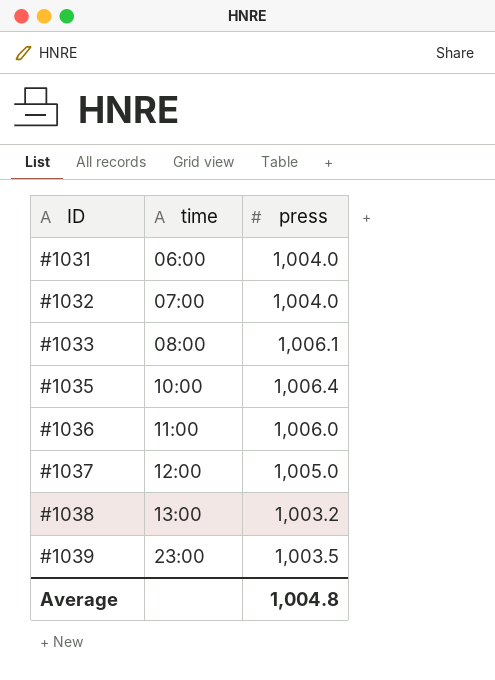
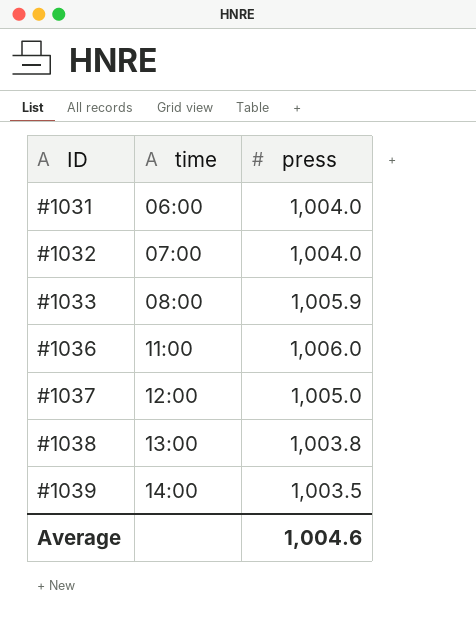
row #1035: 10:00 | 1,006.4 -> none
#1033 | press: 1,006.1 -> 1,005.9
#1038 | press: 1,003.2 -> 1,003.8
#1039 | time: 23:00 -> 14:00
Average | press: 1,004.8 -> 1,004.6

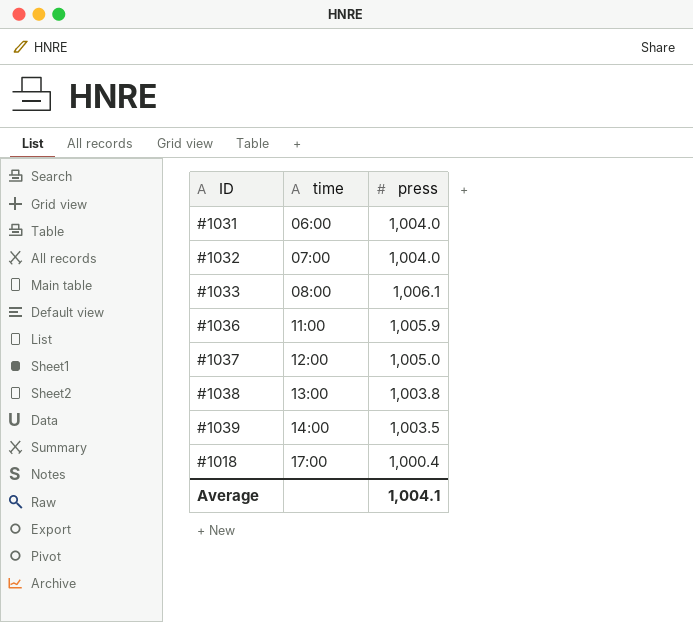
#1033 | press: 1,005.9 -> 1,006.1
#1036 | press: 1,006.0 -> 1,005.9
row #1018: none -> 17:00 | 1,000.4
Average | press: 1,004.6 -> 1,004.1

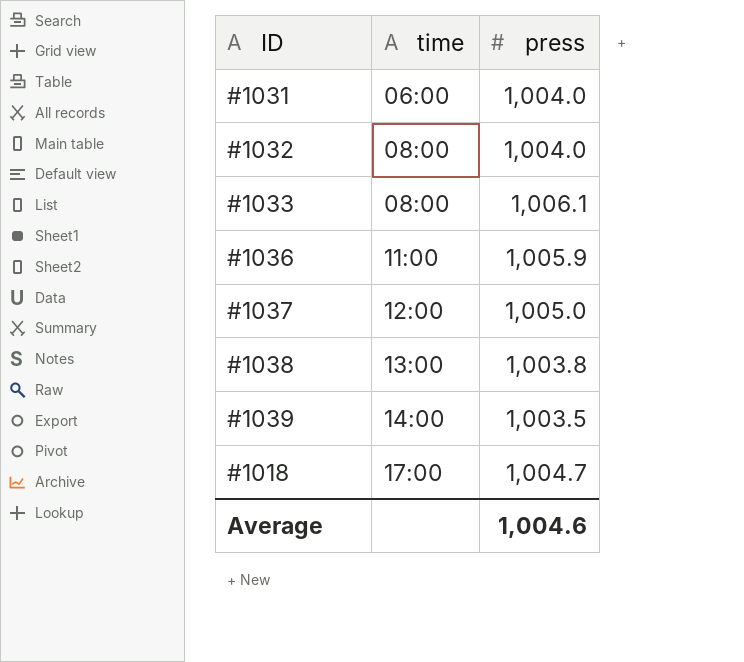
#1032 | time: 07:00 -> 08:00
#1018 | press: 1,000.4 -> 1,004.7
Average | press: 1,004.1 -> 1,004.6

